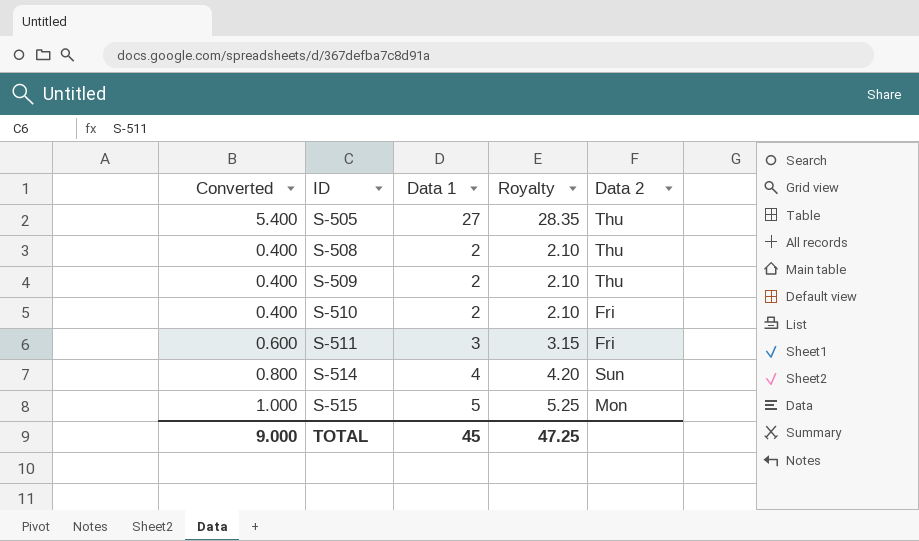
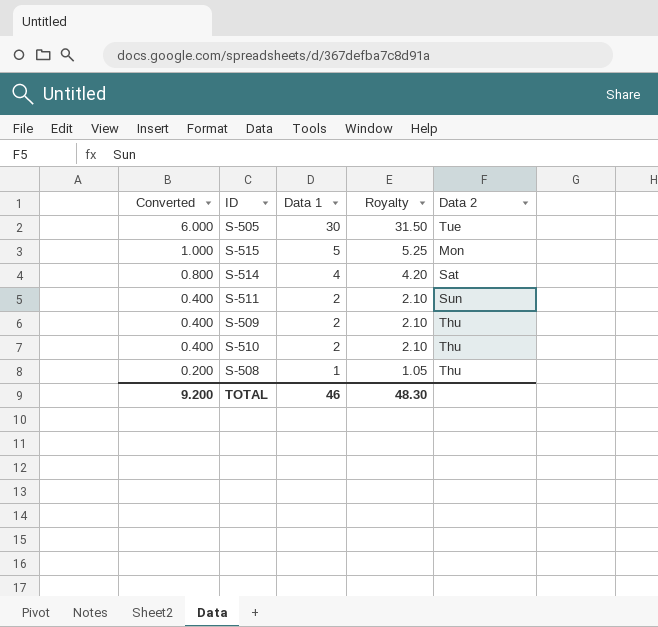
row order: ID ascending -> Converted descending
S-505 | Converted: 5.400 -> 6.000
S-505 | Data 1: 27 -> 30
S-505 | Royalty: 28.35 -> 31.50
S-505 | Data 2: Thu -> Tue
S-514 | Data 2: Sun -> Sat
S-511 | Converted: 0.600 -> 0.400
S-511 | Data 1: 3 -> 2
S-511 | Royalty: 3.15 -> 2.10
S-511 | Data 2: Fri -> Sun
S-510 | Data 2: Fri -> Thu
S-508 | Converted: 0.400 -> 0.200
S-508 | Data 1: 2 -> 1
S-508 | Royalty: 2.10 -> 1.05
TOTAL | Converted: 9.000 -> 9.200
TOTAL | Data 1: 45 -> 46
TOTAL | Royalty: 47.25 -> 48.30

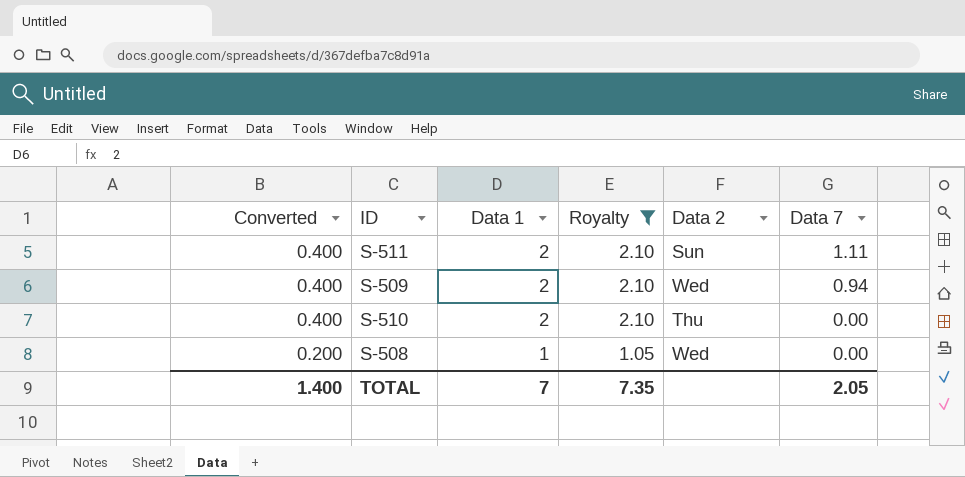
filter: none -> Royalty <= 2.10
column Data 7 | position: none -> 6
S-509 | Data 2: Thu -> Wed
S-508 | Data 2: Thu -> Wed
TOTAL | Converted: 9.200 -> 1.400
TOTAL | Data 1: 46 -> 7
TOTAL | Royalty: 48.30 -> 7.35

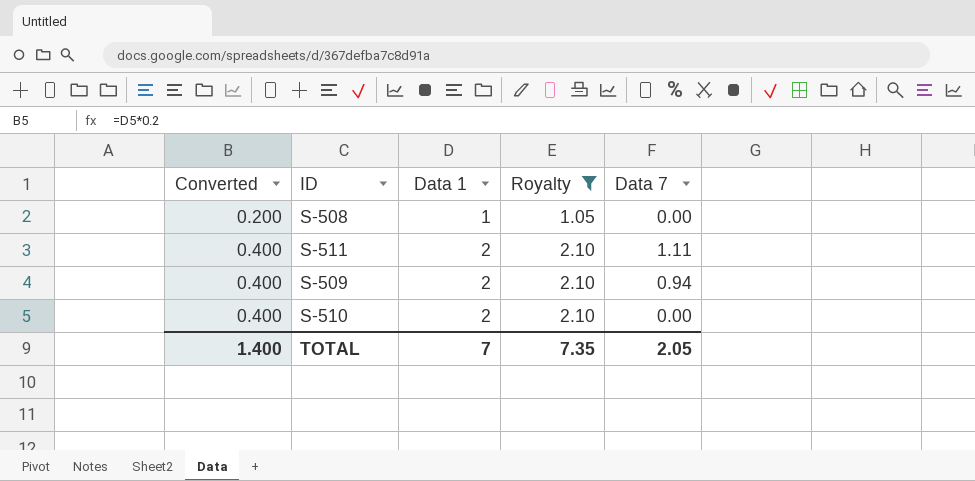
row order: Converted descending -> Converted ascending
column Data 2 | position: 5 -> none

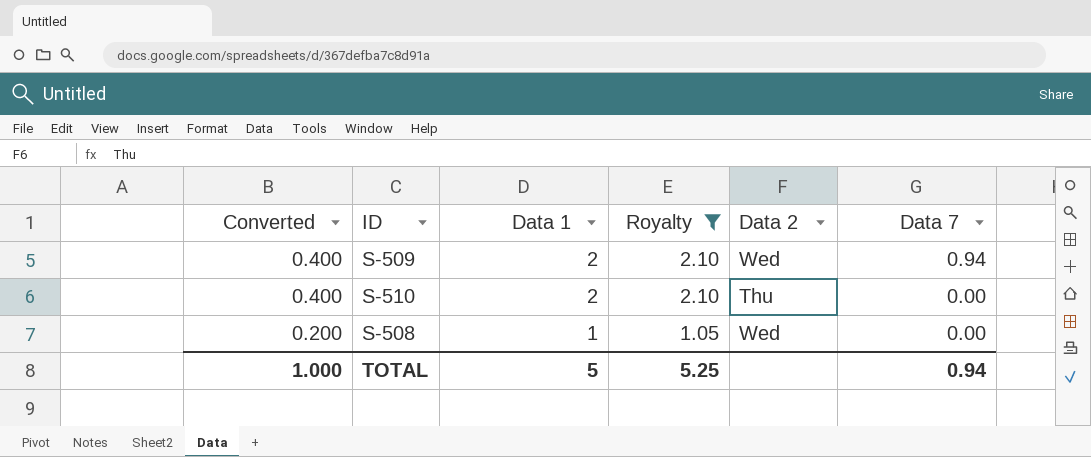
row order: Converted ascending -> Converted descending
column Data 2 | position: none -> 5
row S-511: 0.400 | 2 | 2.10 | 1.11 -> none
TOTAL | Converted: 1.400 -> 1.000
TOTAL | Data 1: 7 -> 5
TOTAL | Royalty: 7.35 -> 5.25
TOTAL | Data 7: 2.05 -> 0.94

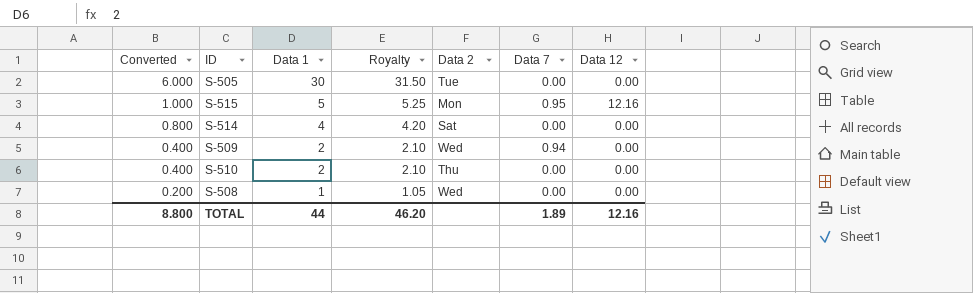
filter: Royalty <= 2.10 -> none
column Data 12 | position: none -> 7
TOTAL | Converted: 1.000 -> 8.800
TOTAL | Data 1: 5 -> 44
TOTAL | Royalty: 5.25 -> 46.20
TOTAL | Data 7: 0.94 -> 1.89

